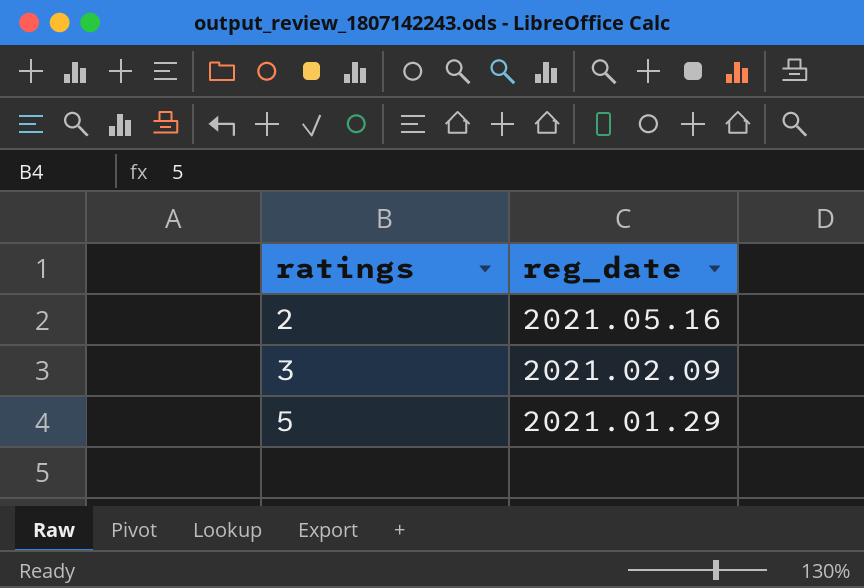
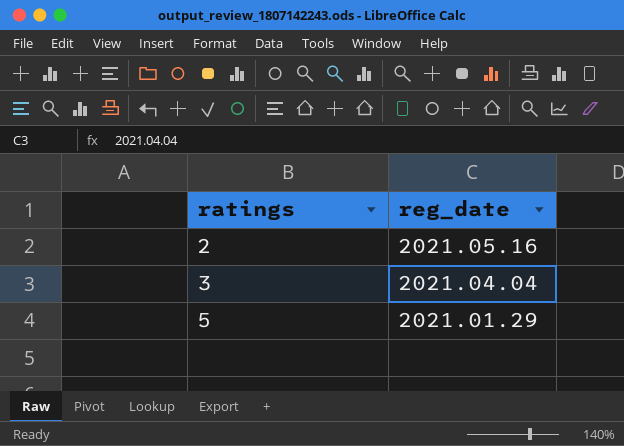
3 | reg_date: 2021.02.09 -> 2021.04.04

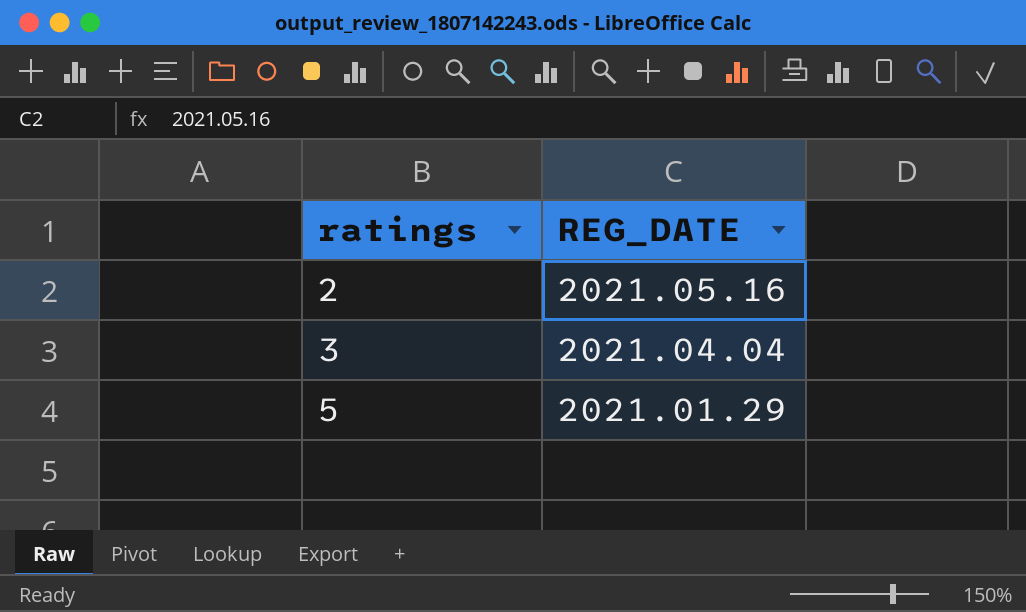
column name: reg_date -> REG_DATE

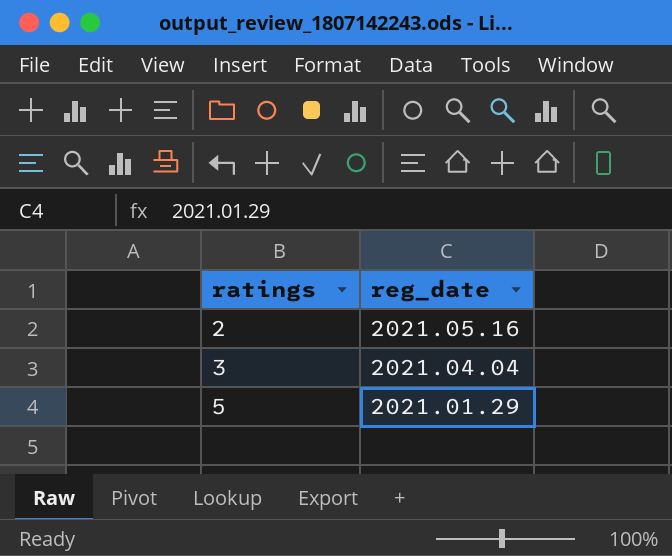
column name: REG_DATE -> reg_date

